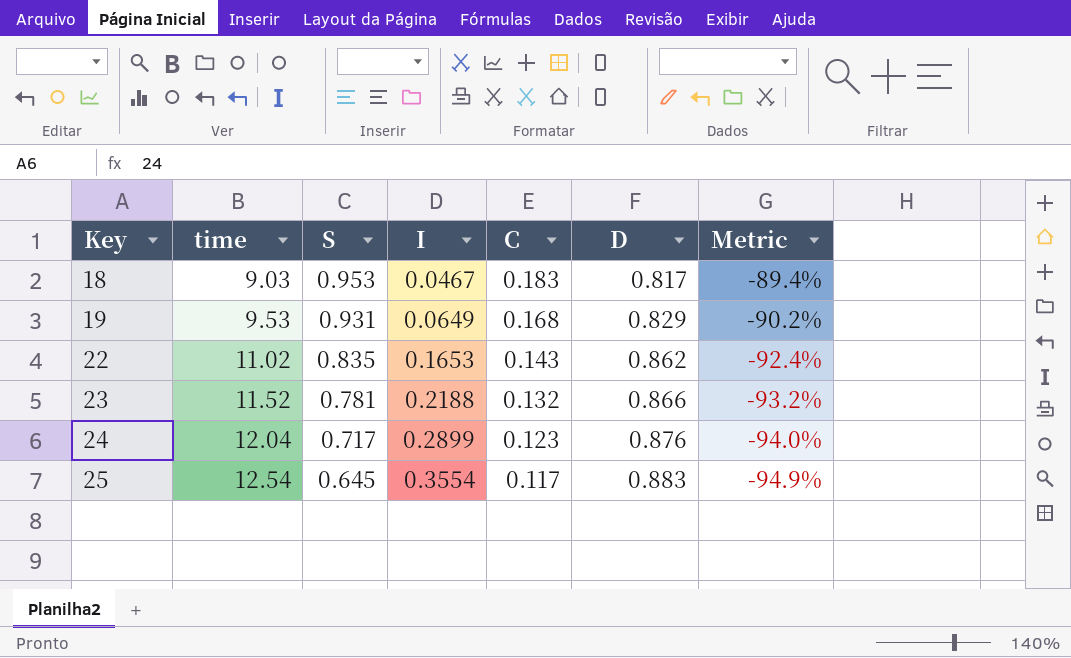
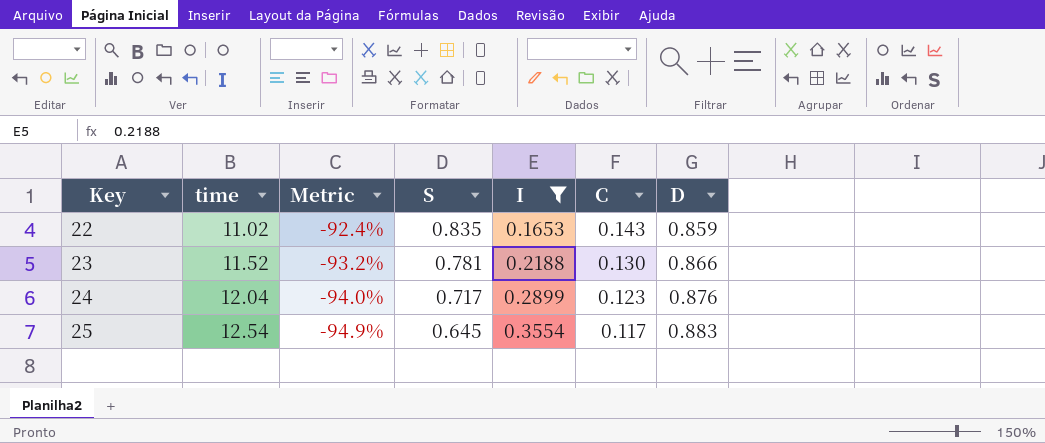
filter: none -> I >= 0.1653
column Metric | position: 7 -> 3
22 | D: 0.862 -> 0.859
23 | C: 0.132 -> 0.130

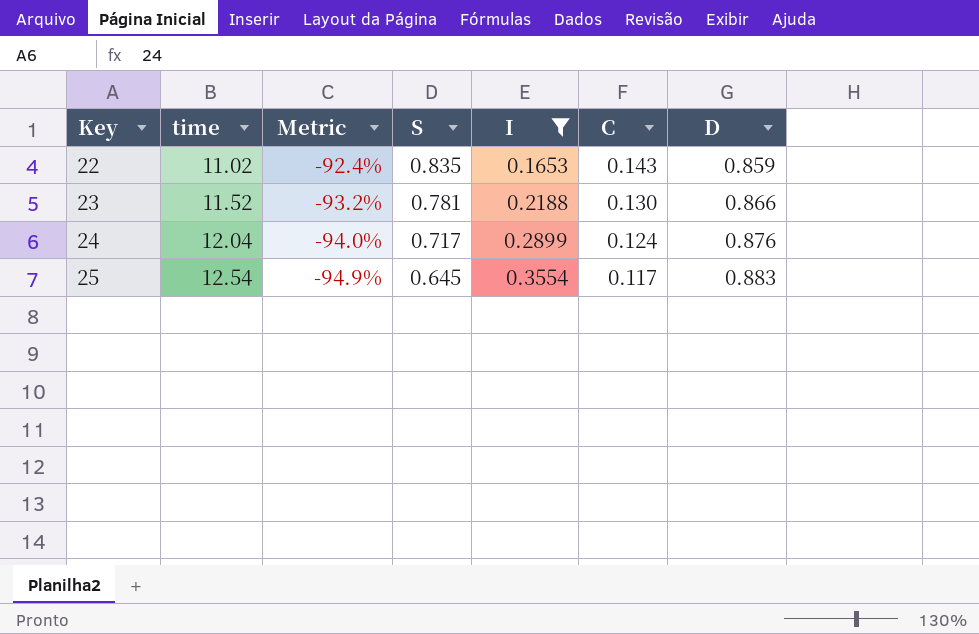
24 | C: 0.123 -> 0.124

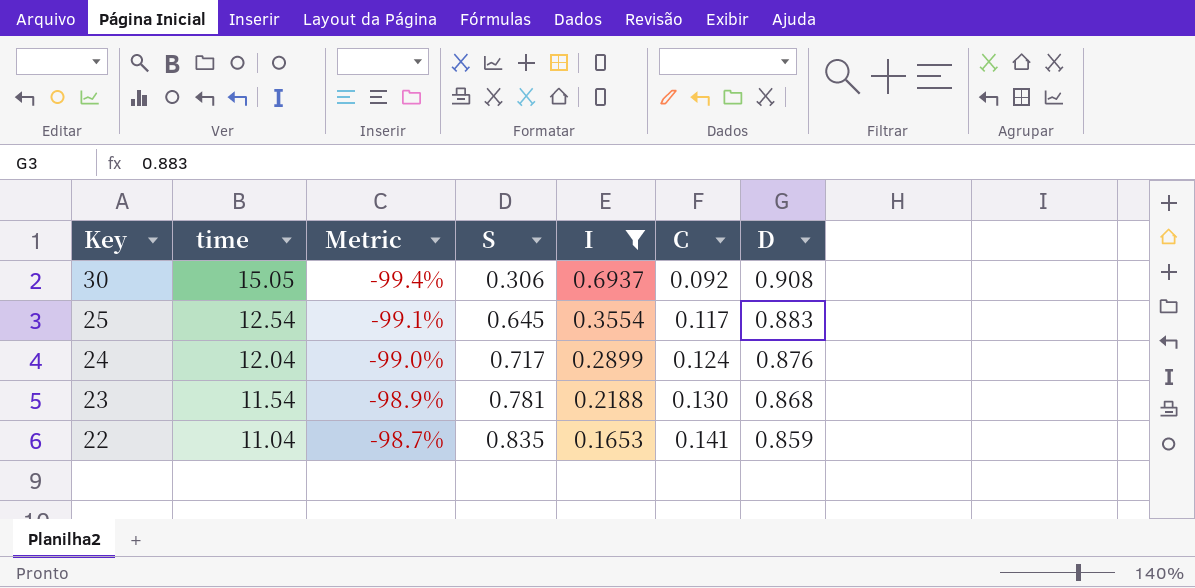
row order: Key ascending -> Key descending
column Metric | formula: ([S] - [time]) / [time] -> ([C] - [time]) / [time]
row 30: none -> 15.05 | -99.4% | 0.306 | 0.6937 | 0.092 | 0.908
23 | time: 11.52 -> 11.54
23 | D: 0.866 -> 0.868
22 | time: 11.02 -> 11.04
22 | C: 0.143 -> 0.141

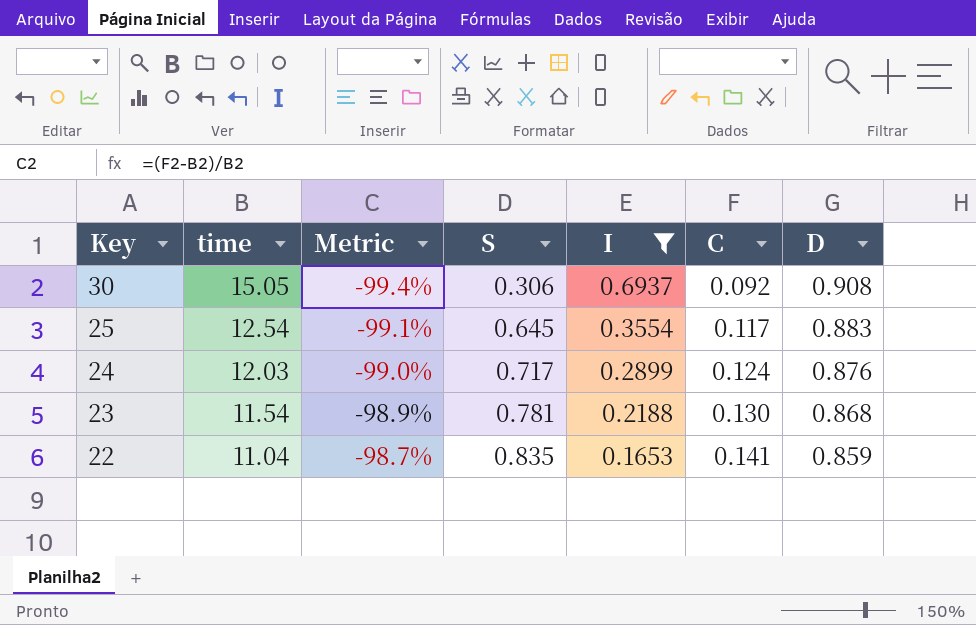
24 | time: 12.04 -> 12.03

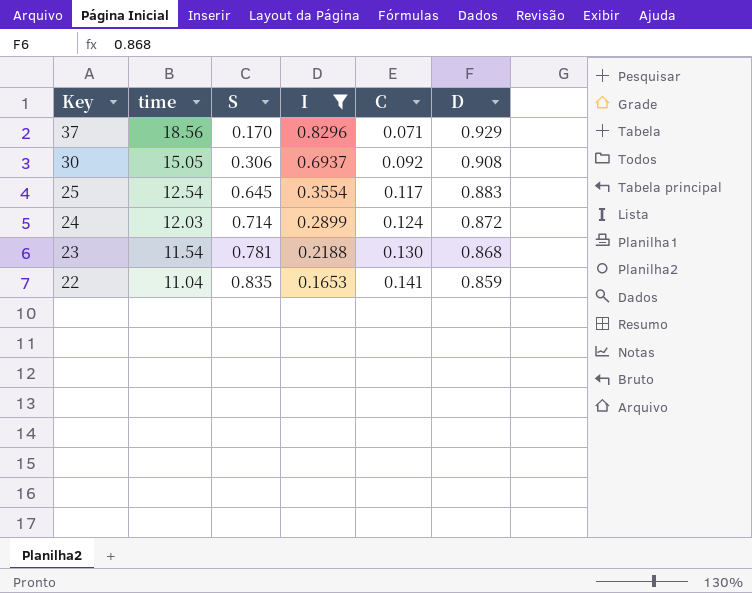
column Metric | formula: ([C] - [time]) / [time] -> none
row 37: none -> 18.56 | 0.170 | 0.8296 | 0.071 | 0.929
24 | S: 0.717 -> 0.714
24 | D: 0.876 -> 0.872

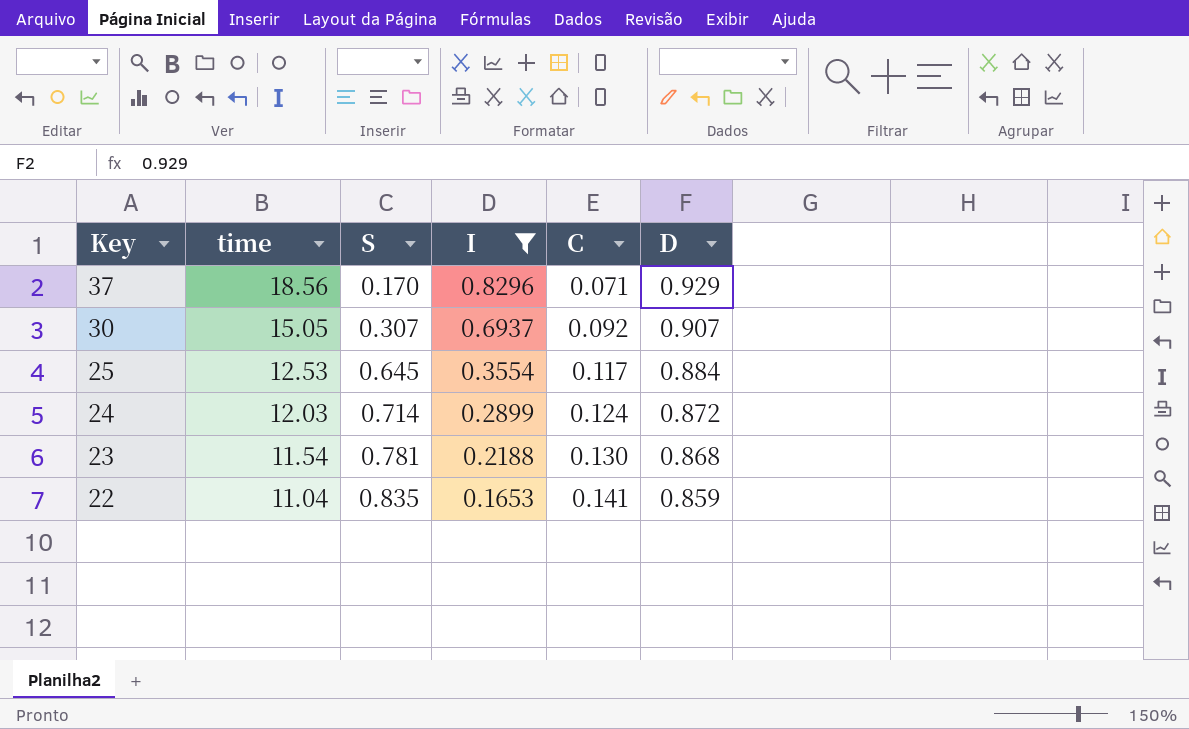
30 | S: 0.306 -> 0.307
30 | D: 0.908 -> 0.907
25 | time: 12.54 -> 12.53
25 | D: 0.883 -> 0.884

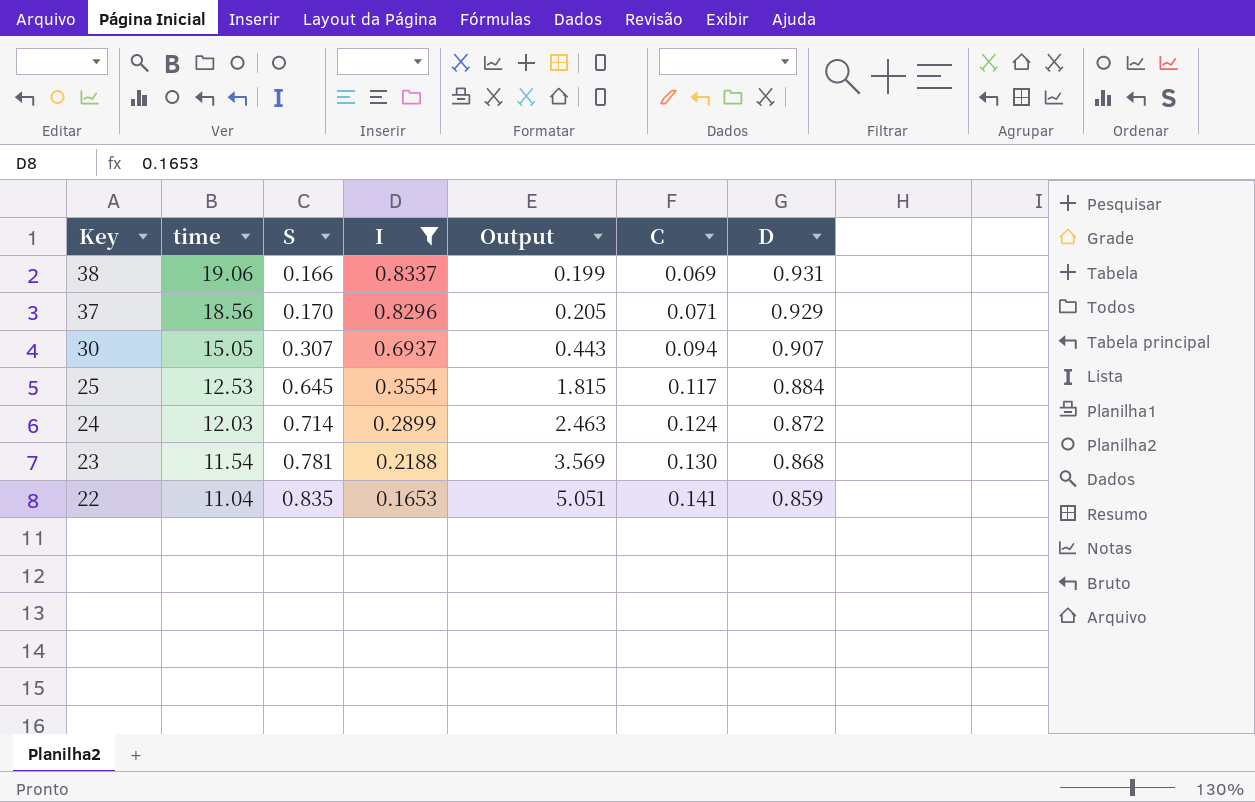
column Output | formula: none -> [S] / [I]
row 38: none -> 19.06 | 0.166 | 0.8337 | 0.199 | 0.069 | 0.931
30 | C: 0.092 -> 0.094

